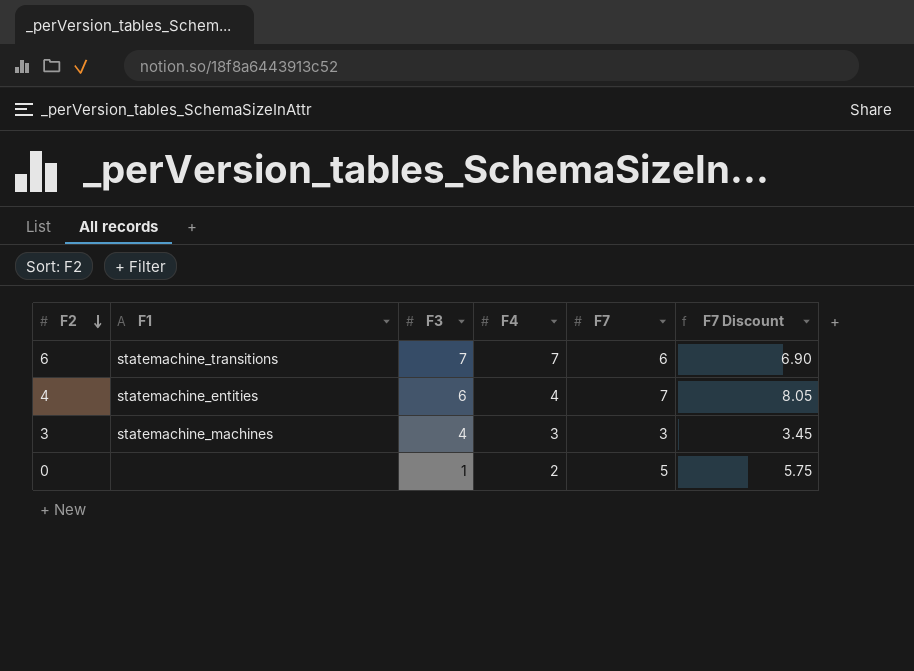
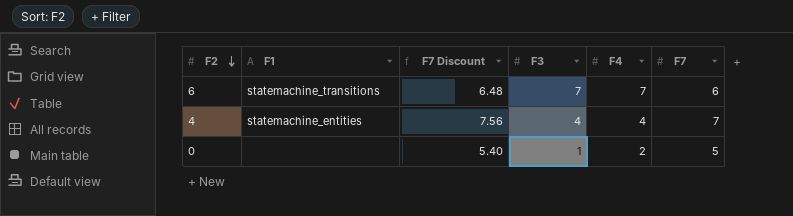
column F7 Discount | formula: [F7] * 1.15 -> [F7] * 1.08
column F7 Discount | position: 6 -> 3
row 3: statemachine_machines | 4 | 3 | 3 | 3.45 -> none
4 | F3: 6 -> 4

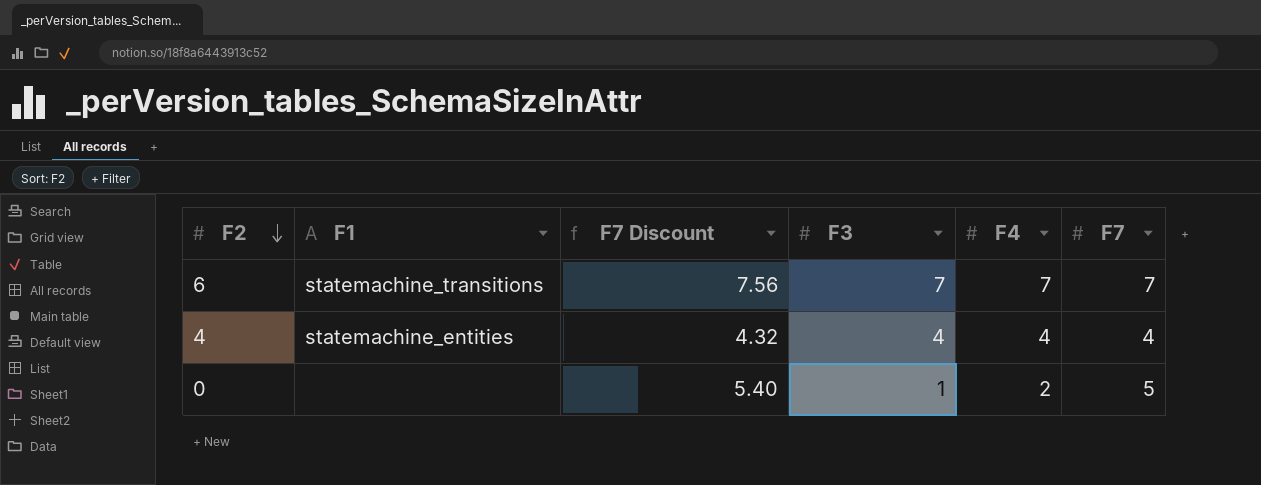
6 | F7 Discount: 6.48 -> 7.56
6 | F7: 6 -> 7
4 | F7 Discount: 7.56 -> 4.32
4 | F7: 7 -> 4

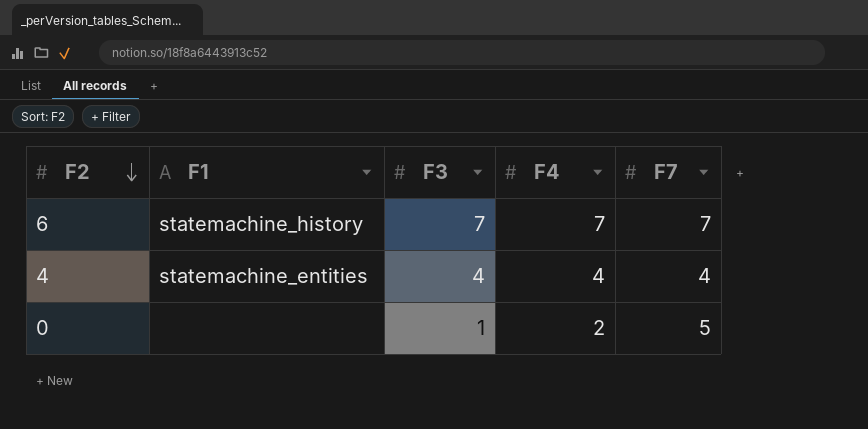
column F7 Discount | formula: [F7] * 1.08 -> none
6 | F1: statemachine_transitions -> statemachine_history

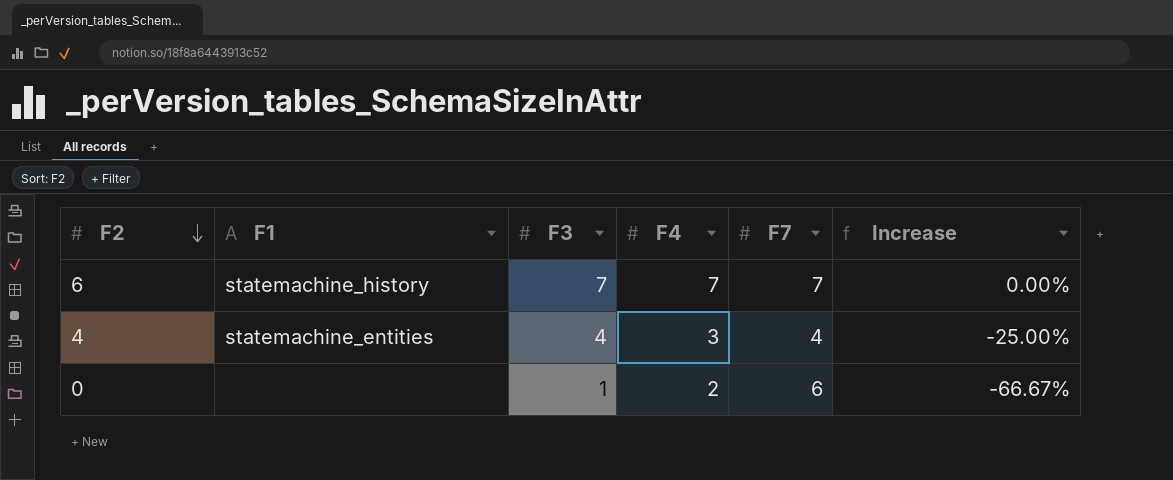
column Increase | formula: none -> ([F4] - [F7]) / [F7]
4 | F4: 4 -> 3
0 | F7: 5 -> 6

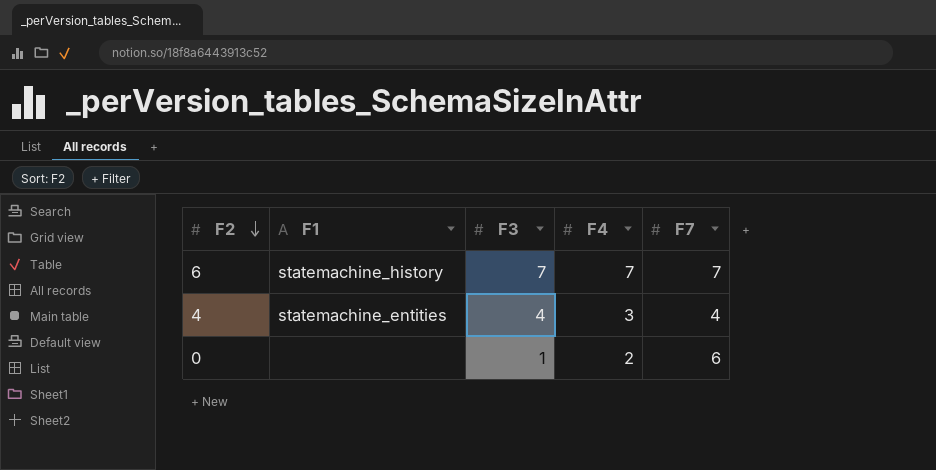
column Increase | formula: ([F4] - [F7]) / [F7] -> none

